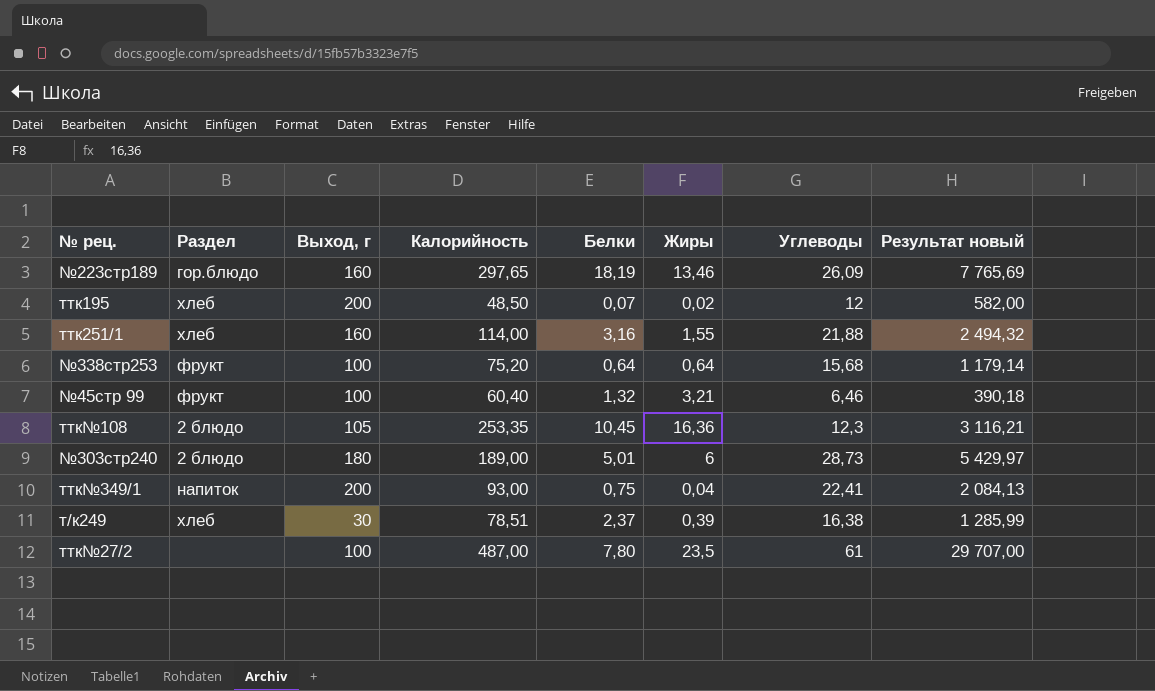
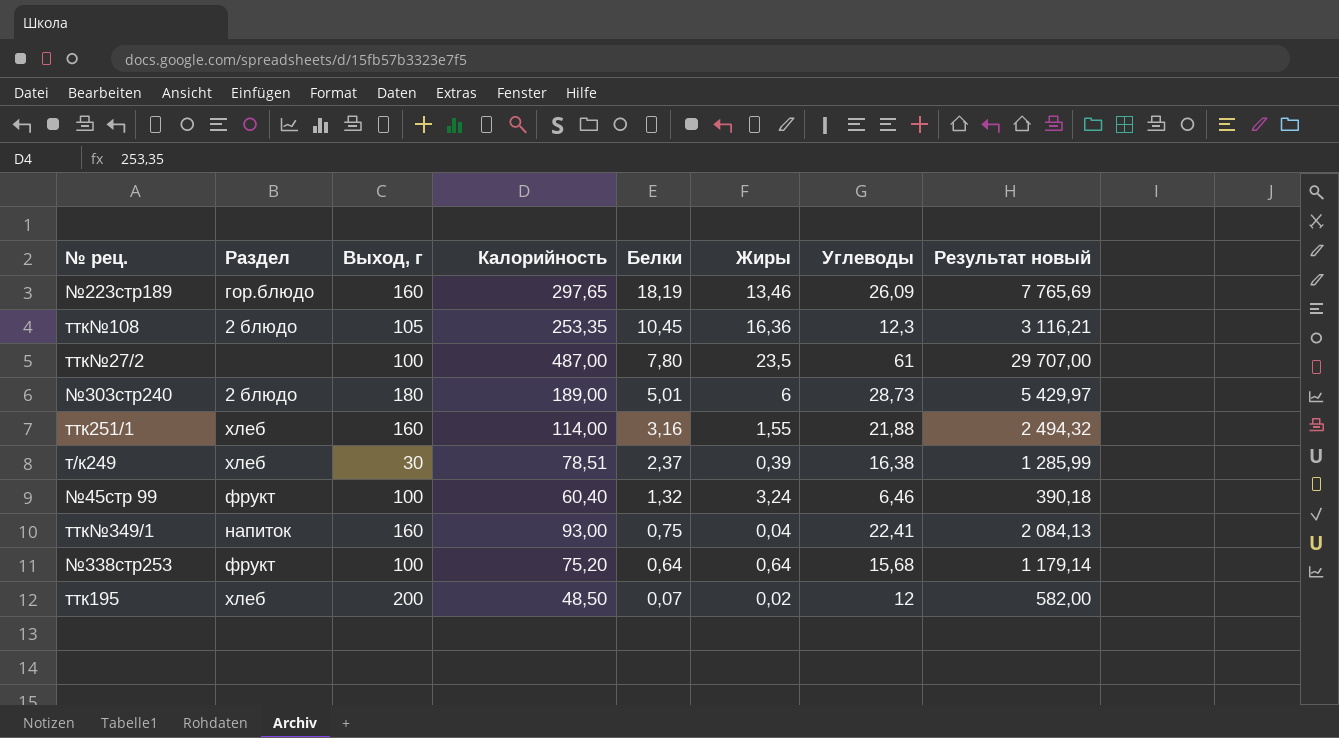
row order: none -> Белки descending
№45стр 99 | Жиры: 3,21 -> 3,24
ттк№349/1 | Выход, г: 200 -> 160

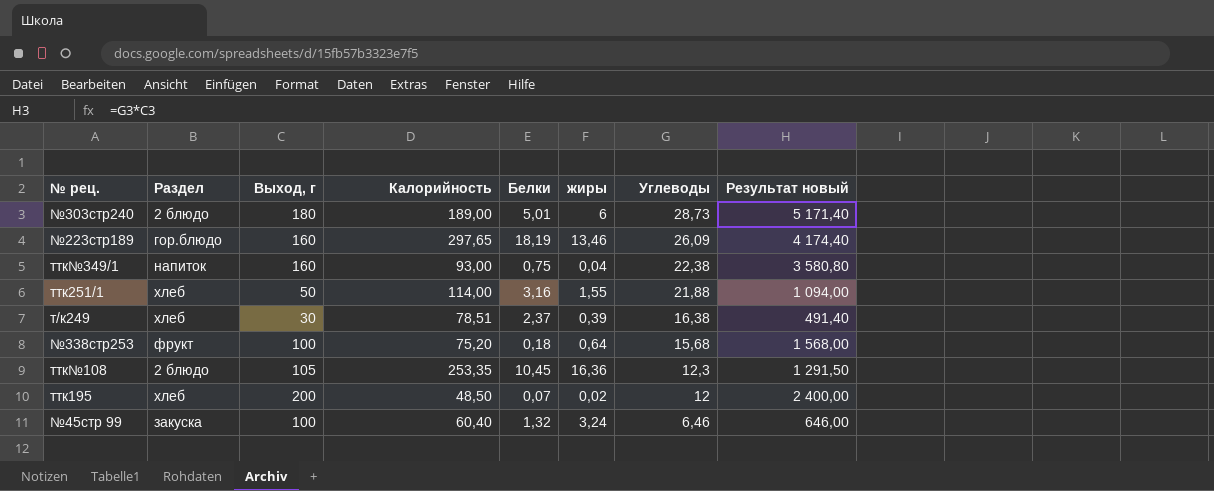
row order: Белки descending -> Углеводы descending
column name: Жиры -> жиры
column Результат новый | formula: [Калорийность] * [Углеводы] -> [Выход, г] * [Углеводы]
row ттк№27/2: none | 100 | 487,00 | 7,80 | 23,5 | 61 | 29 707,00 -> none
ттк№349/1 | Углеводы: 22,41 -> 22,38
ттк251/1 | Выход, г: 160 -> 50
№338стр253 | Белки: 0,64 -> 0,18
№45стр 99 | Раздел: фрукт -> закуска

